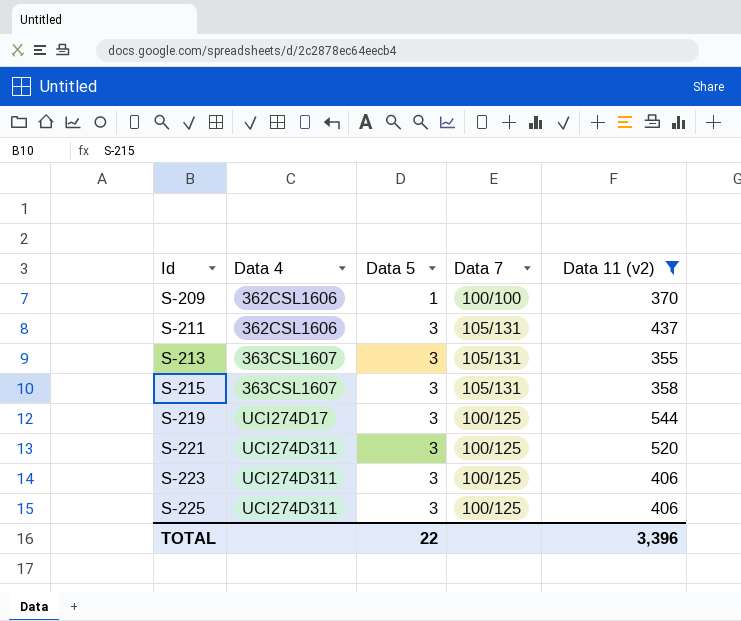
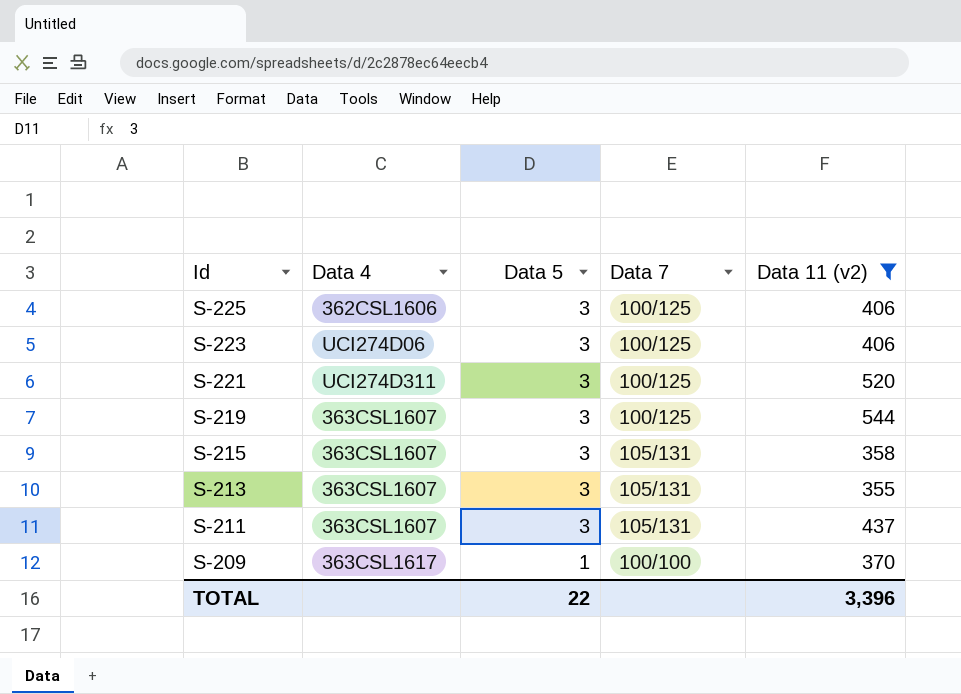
row order: Id ascending -> Id descending
S-225 | Data 4: UCI274D311 -> 362CSL1606
S-223 | Data 4: UCI274D311 -> UCI274D06
S-219 | Data 4: UCI274D17 -> 363CSL1607
S-211 | Data 4: 362CSL1606 -> 363CSL1607
S-209 | Data 4: 362CSL1606 -> 363CSL1617

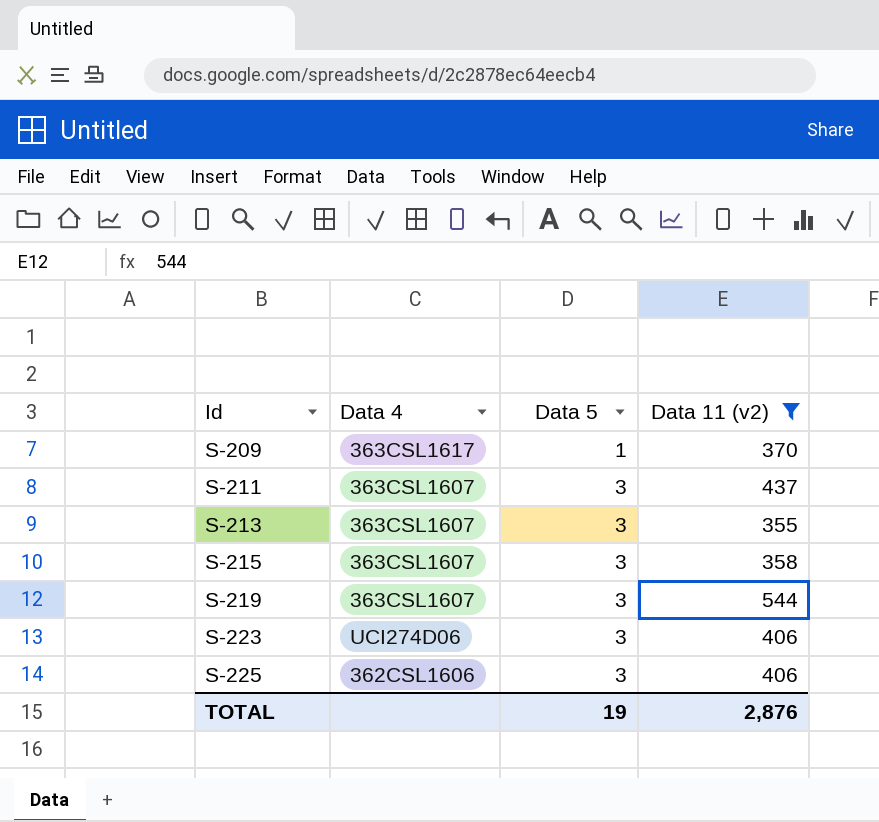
row order: Id descending -> Id ascending
column Data 7 | position: 4 -> none
row S-221: UCI274D311 | 3 | 100/125 | 520 -> none
TOTAL | Data 5: 22 -> 19
TOTAL | Data 11 (v2): 3,396 -> 2,876

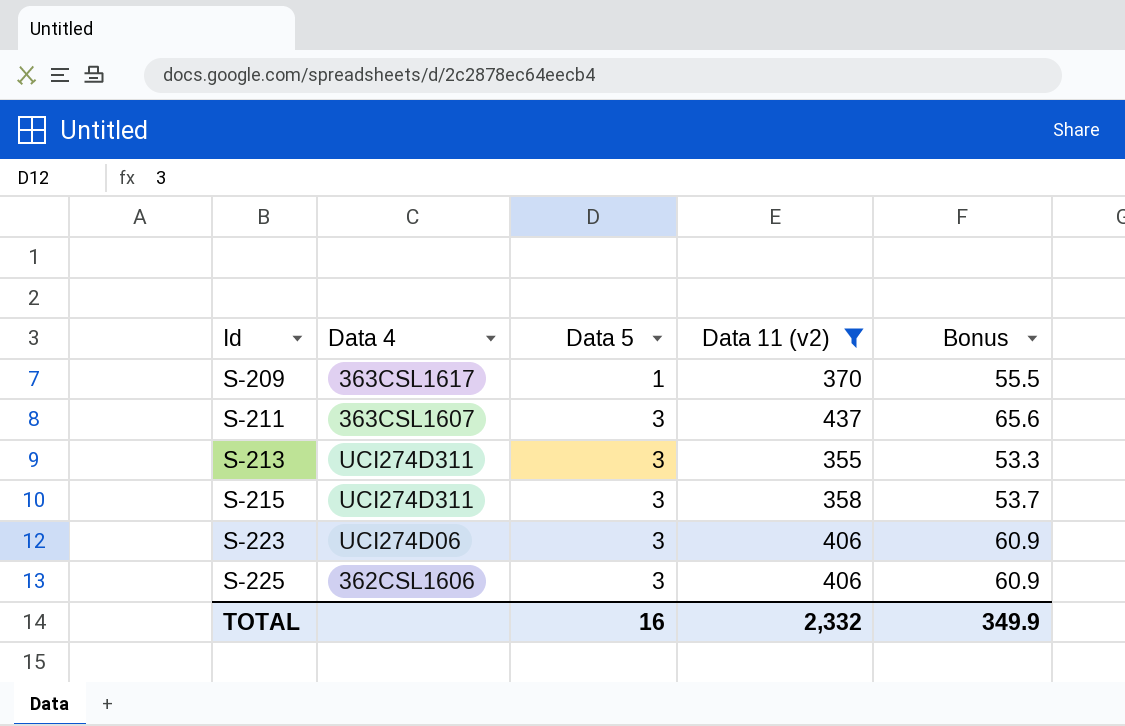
column Bonus | formula: none -> [Data 11 (v2)] * 0.15
row S-219: 363CSL1607 | 3 | 544 -> none
S-213 | Data 4: 363CSL1607 -> UCI274D311
S-215 | Data 4: 363CSL1607 -> UCI274D311
TOTAL | Data 5: 19 -> 16
TOTAL | Data 11 (v2): 2,876 -> 2,332

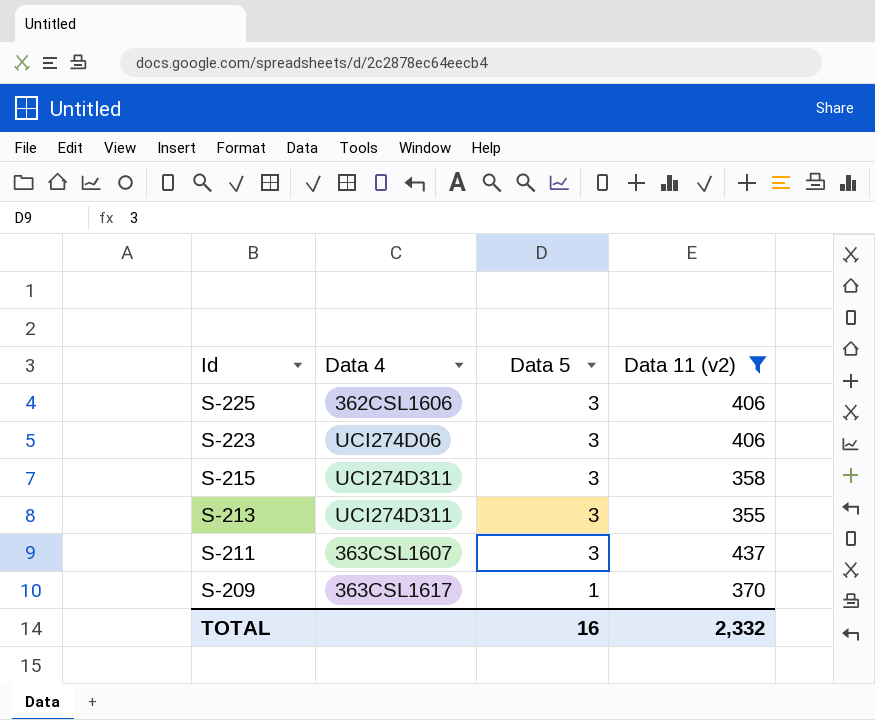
row order: Id ascending -> Id descending
column Bonus | formula: [Data 11 (v2)] * 0.15 -> none

